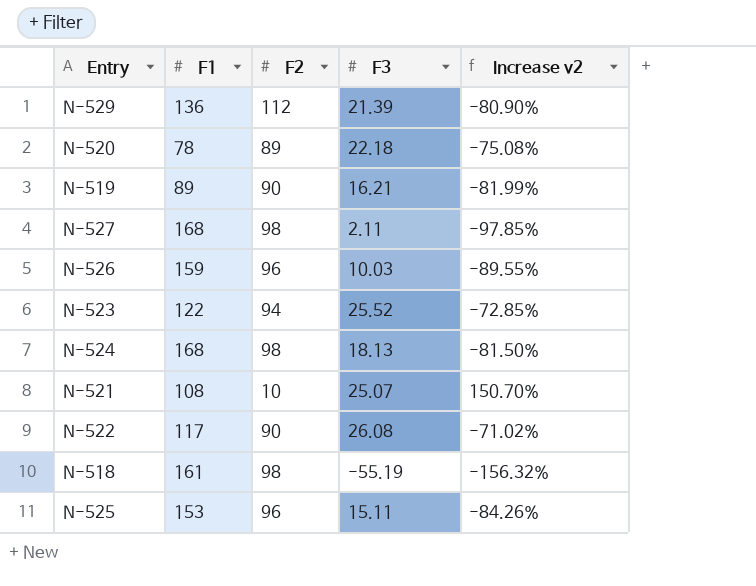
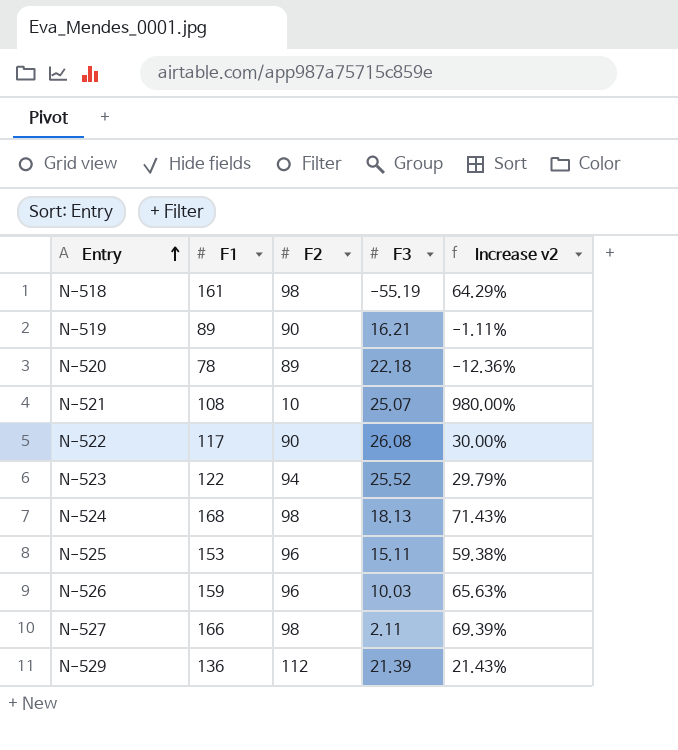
row order: none -> Entry ascending
column Increase v2 | formula: ([F3] - [F2]) / [F2] -> ([F1] - [F2]) / [F2]
N-527 | F1: 168 -> 166

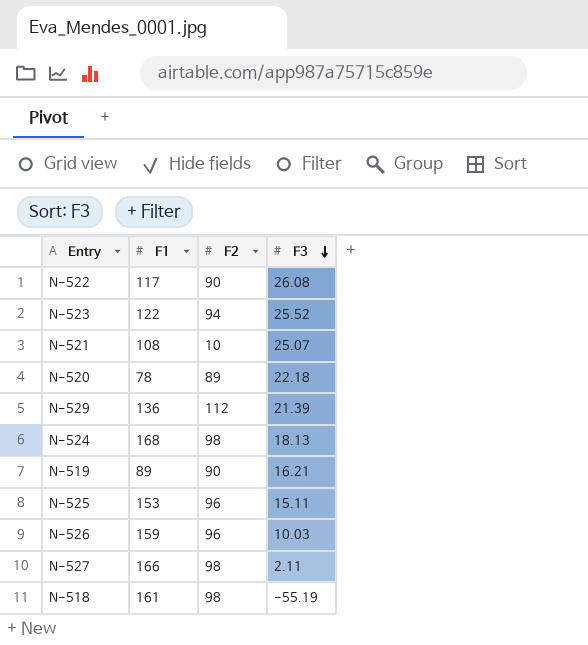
row order: Entry ascending -> F3 descending
column Increase v2 | formula: ([F1] - [F2]) / [F2] -> none

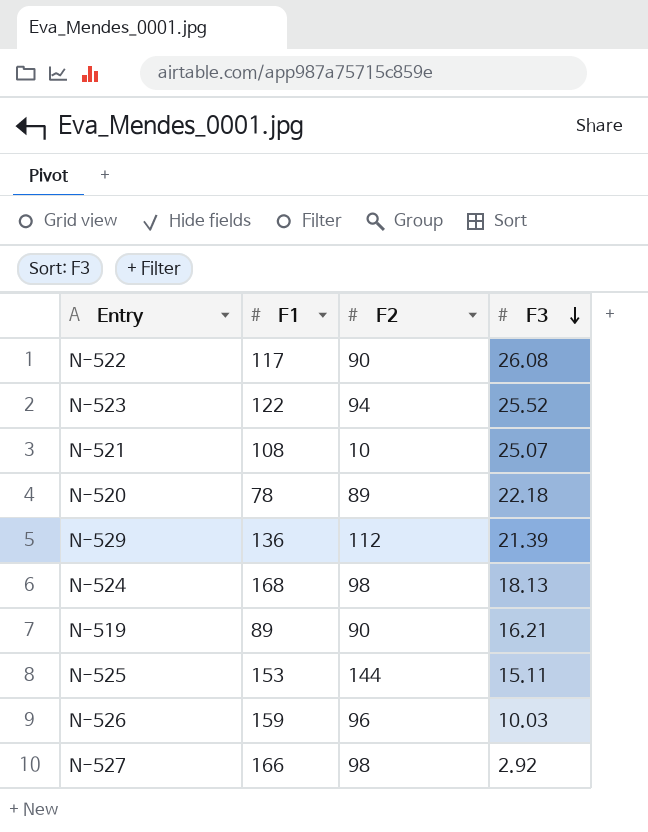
row N-518: 161 | 98 | -55.19 -> none
N-525 | F2: 96 -> 144
N-527 | F3: 2.11 -> 2.92

